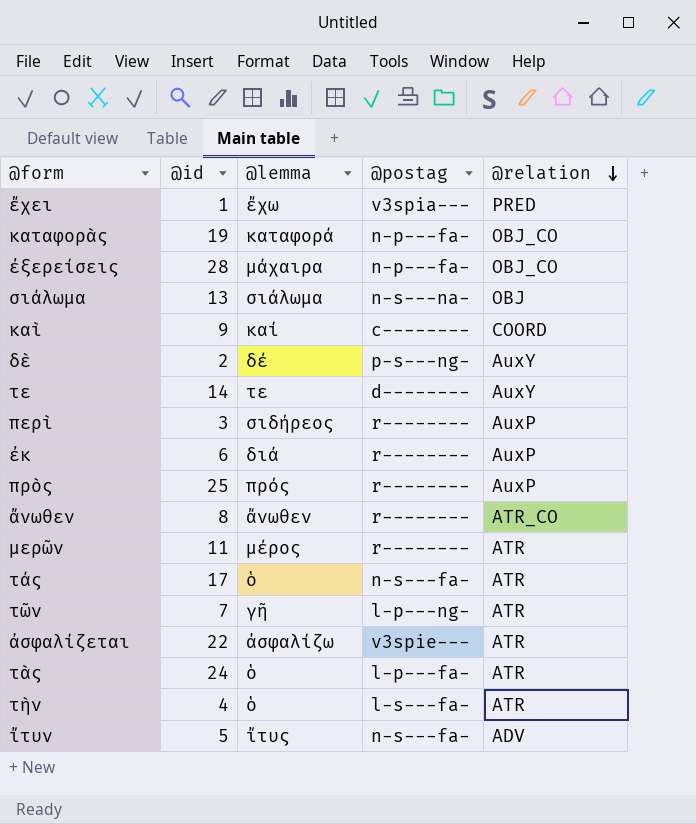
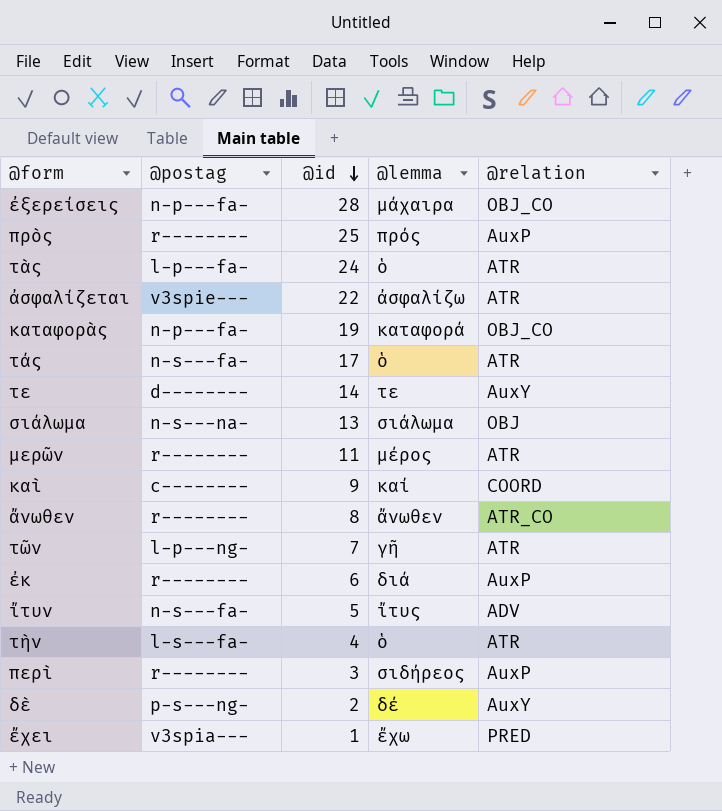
row order: @relation descending -> @id descending
column @postag | position: 4 -> 2

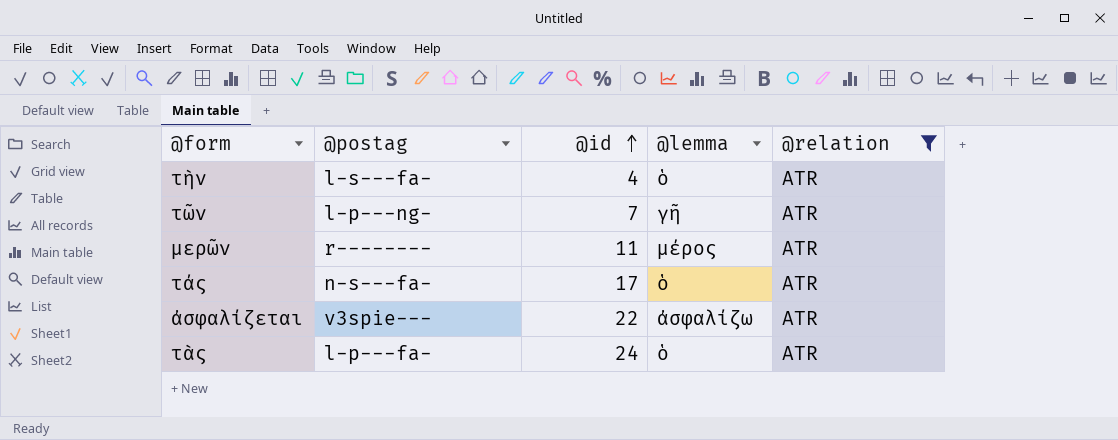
filter: none -> @relation = ATR
row order: @id descending -> @id ascending

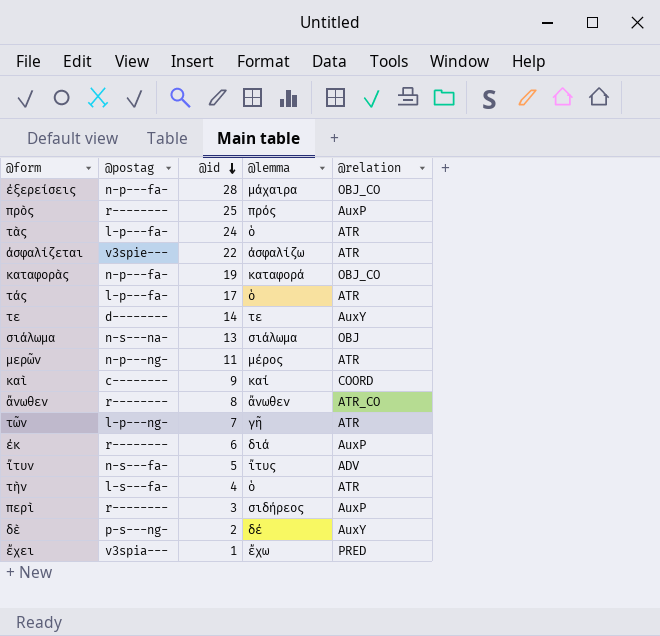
filter: @relation = ATR -> none
row order: @id ascending -> @id descending
τάς | @postag: n-s---fa- -> l-p---fa-
μερῶν | @postag: r-------- -> n-p---ng-

